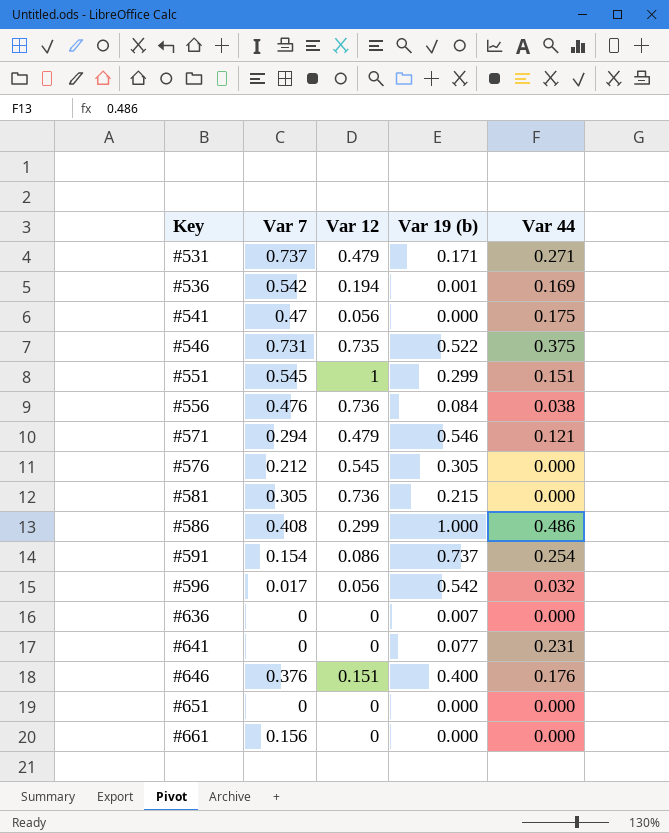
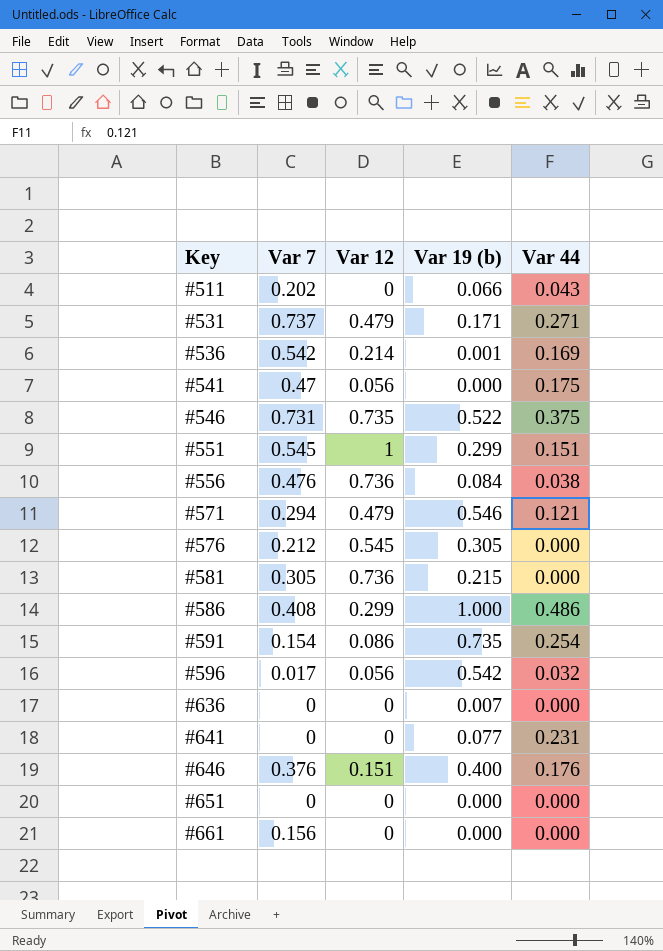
row #511: none -> 0.202 | 0 | 0.066 | 0.043
#536 | Var 12: 0.194 -> 0.214
#591 | Var 19 (b): 0.737 -> 0.735

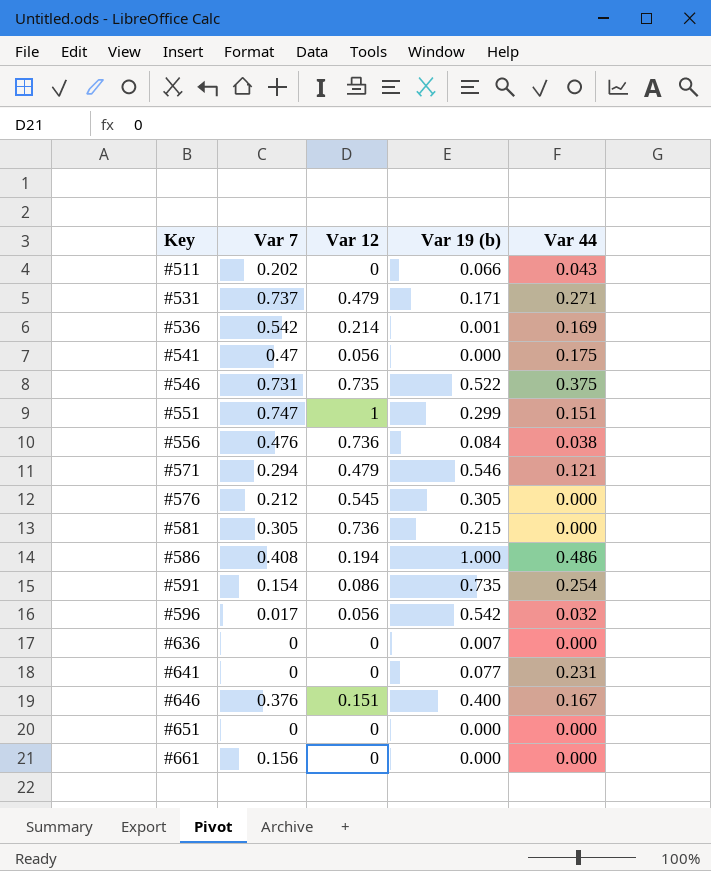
#551 | Var 7: 0.545 -> 0.747
#586 | Var 12: 0.299 -> 0.194
#646 | Var 44: 0.176 -> 0.167

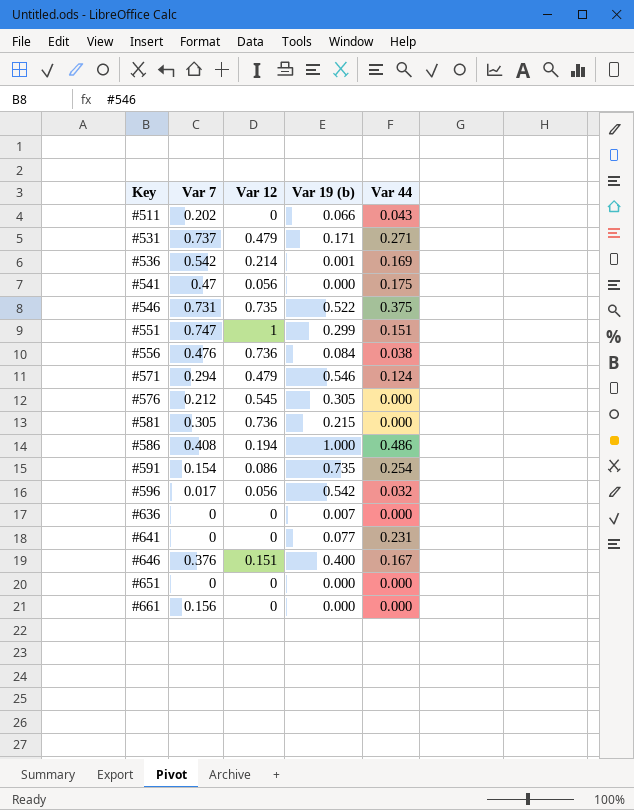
#571 | Var 44: 0.121 -> 0.124

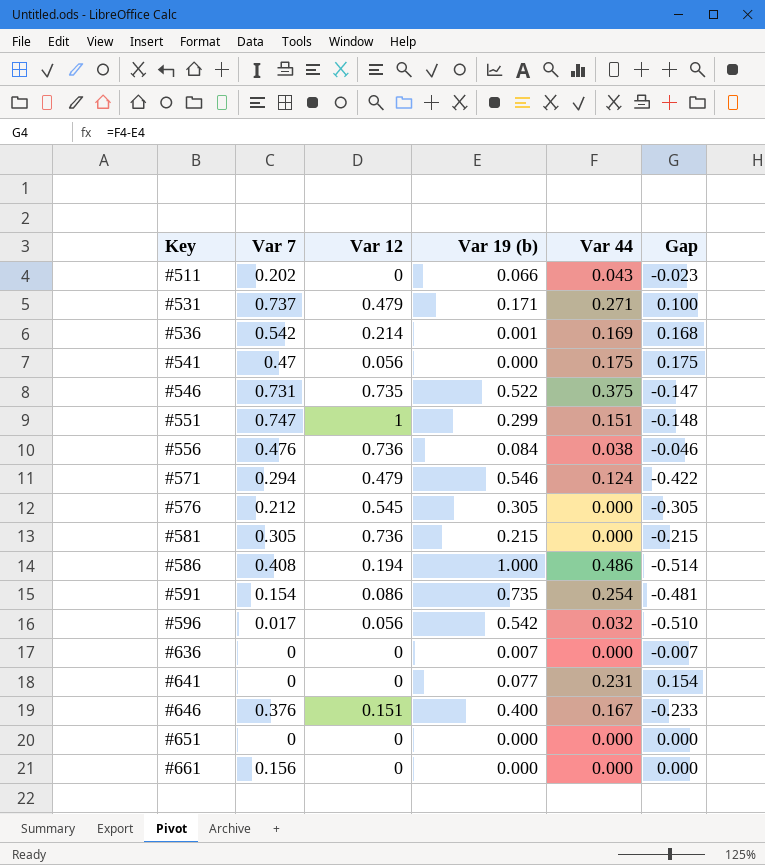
column Gap | formula: none -> [Var 44] - [Var 19 (b)]

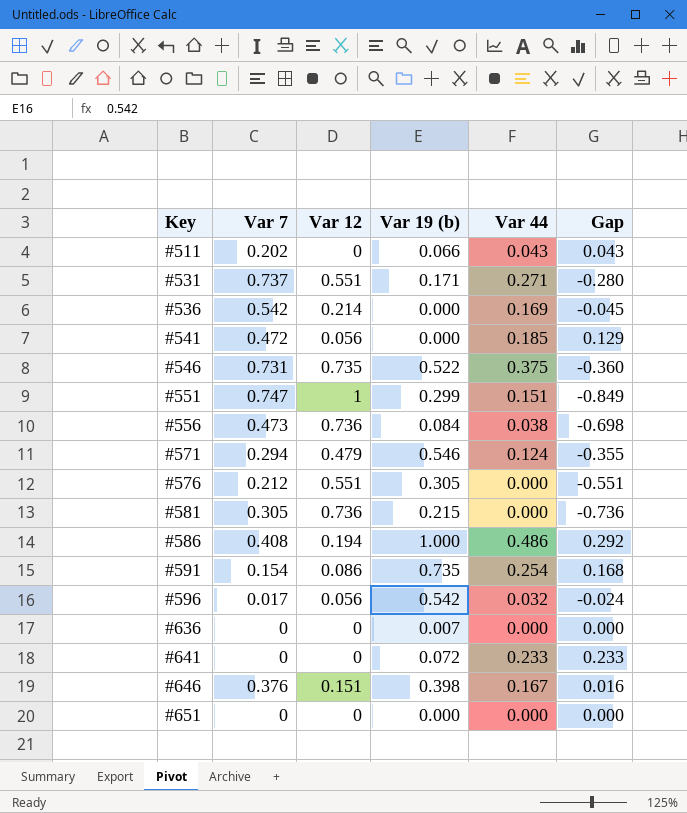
column Gap | formula: [Var 44] - [Var 19 (b)] -> [Var 44] - [Var 12]
row #661: 0.156 | 0 | 0.000 | 0.000 | 0.000 -> none
#531 | Var 12: 0.479 -> 0.551
#536 | Var 19 (b): 0.001 -> 0.000
#541 | Var 7: 0.47 -> 0.472
#541 | Var 44: 0.175 -> 0.185
#556 | Var 7: 0.476 -> 0.473
#576 | Var 12: 0.545 -> 0.551
#641 | Var 19 (b): 0.077 -> 0.072
#641 | Var 44: 0.231 -> 0.233
#646 | Var 19 (b): 0.400 -> 0.398

